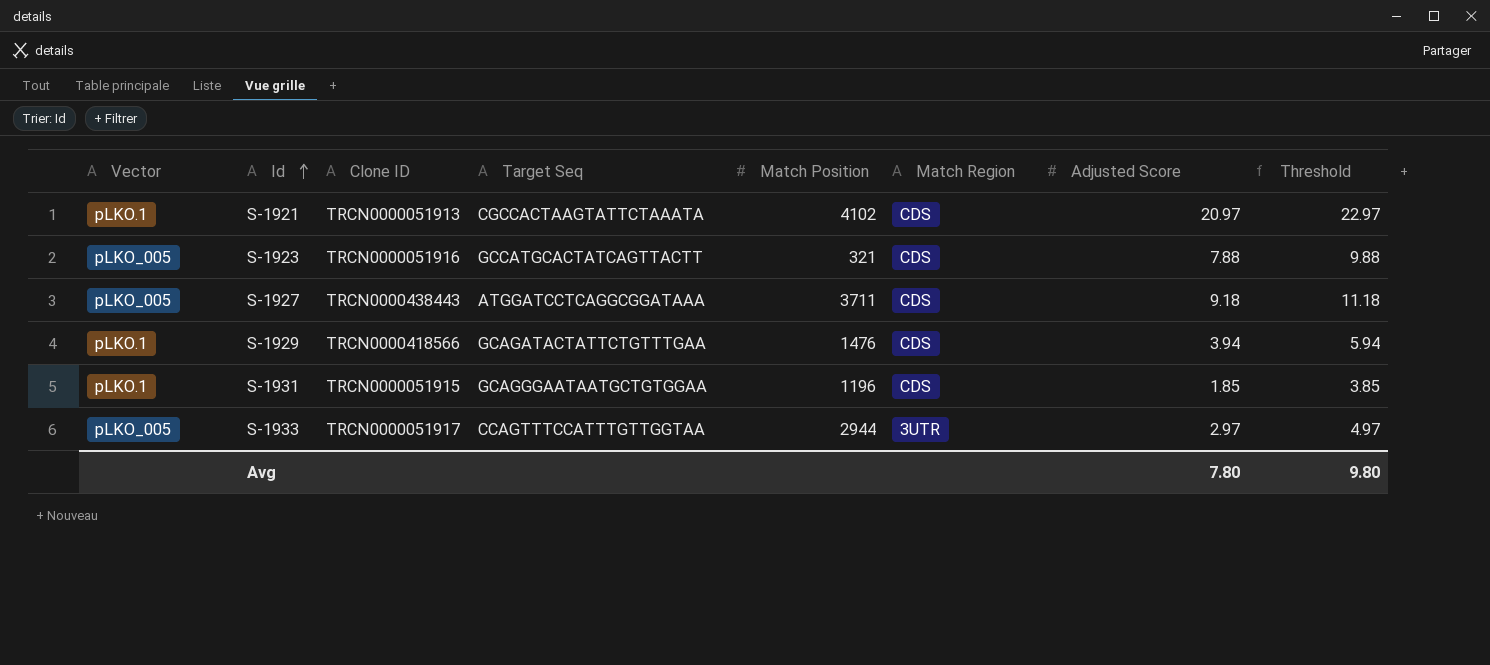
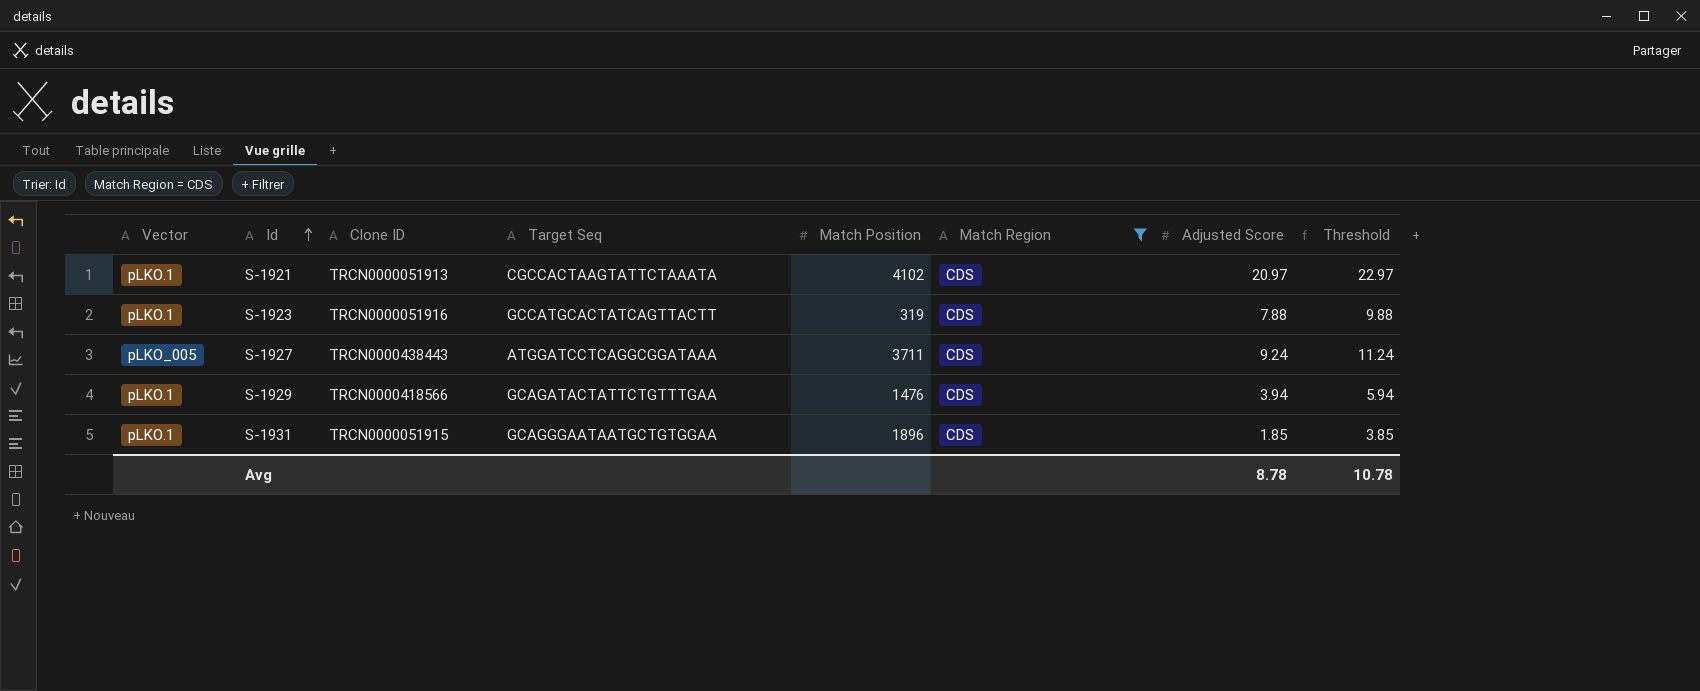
filter: none -> Match Region = CDS
S-1923 | Vector: pLKO_005 -> pLKO.1
S-1923 | Match Position: 321 -> 319
S-1927 | Adjusted Score: 9.18 -> 9.24
S-1927 | Threshold: 11.18 -> 11.24
S-1931 | Match Position: 1196 -> 1896
Avg | Adjusted Score: 7.80 -> 8.78
Avg | Threshold: 9.80 -> 10.78

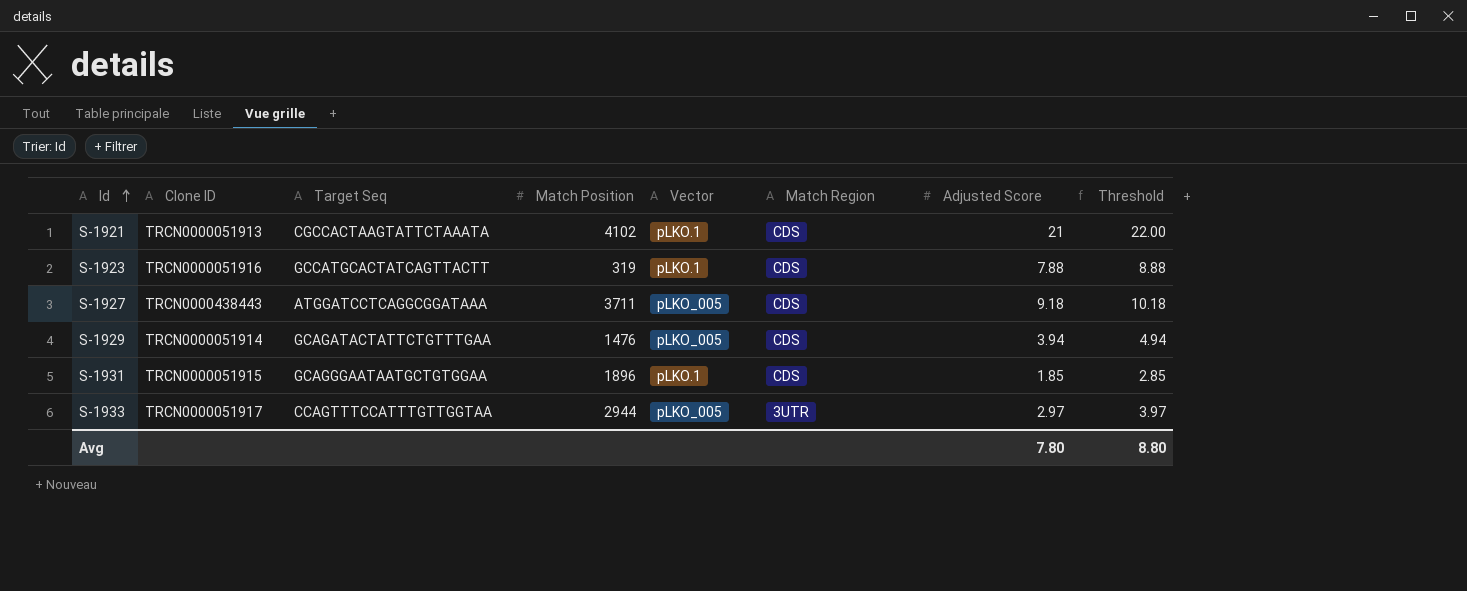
filter: Match Region = CDS -> none
column Vector | position: 1 -> 5
column Threshold | formula: [Adjusted Score] + 2 -> [Adjusted Score] + 1
S-1921 | Adjusted Score: 20.97 -> 21
S-1927 | Adjusted Score: 9.24 -> 9.18
S-1929 | Clone ID: TRCN0000418566 -> TRCN0000051914
S-1929 | Vector: pLKO.1 -> pLKO_005
Avg | Adjusted Score: 8.78 -> 7.80
Avg | Threshold: 10.78 -> 8.80

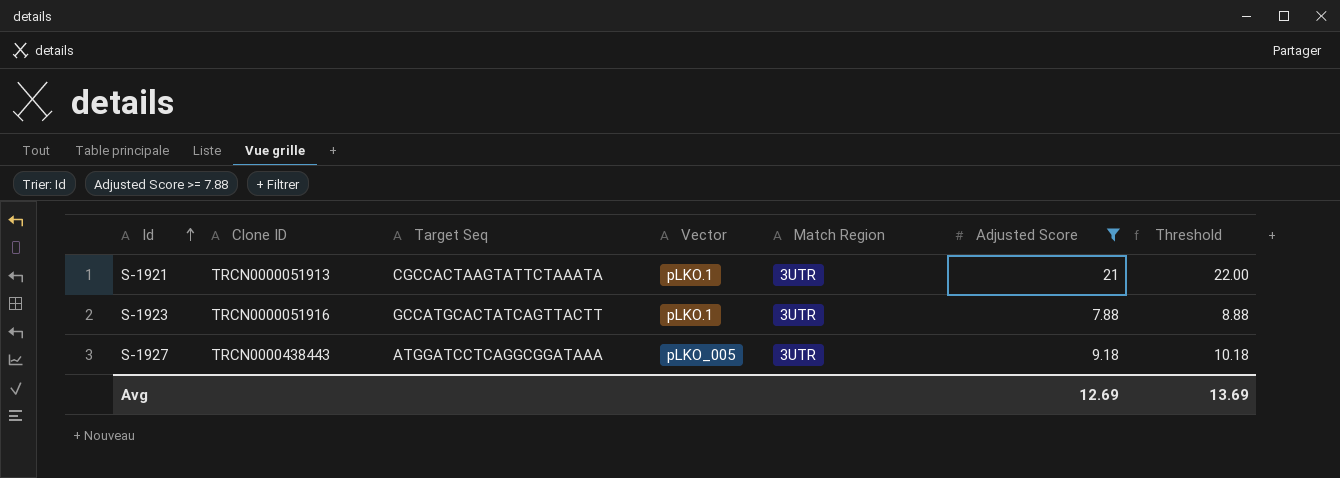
filter: none -> Adjusted Score >= 7.88
column Match Position | position: 4 -> none
S-1921 | Match Region: CDS -> 3UTR
S-1923 | Match Region: CDS -> 3UTR
S-1927 | Match Region: CDS -> 3UTR
Avg | Adjusted Score: 7.80 -> 12.69
Avg | Threshold: 8.80 -> 13.69

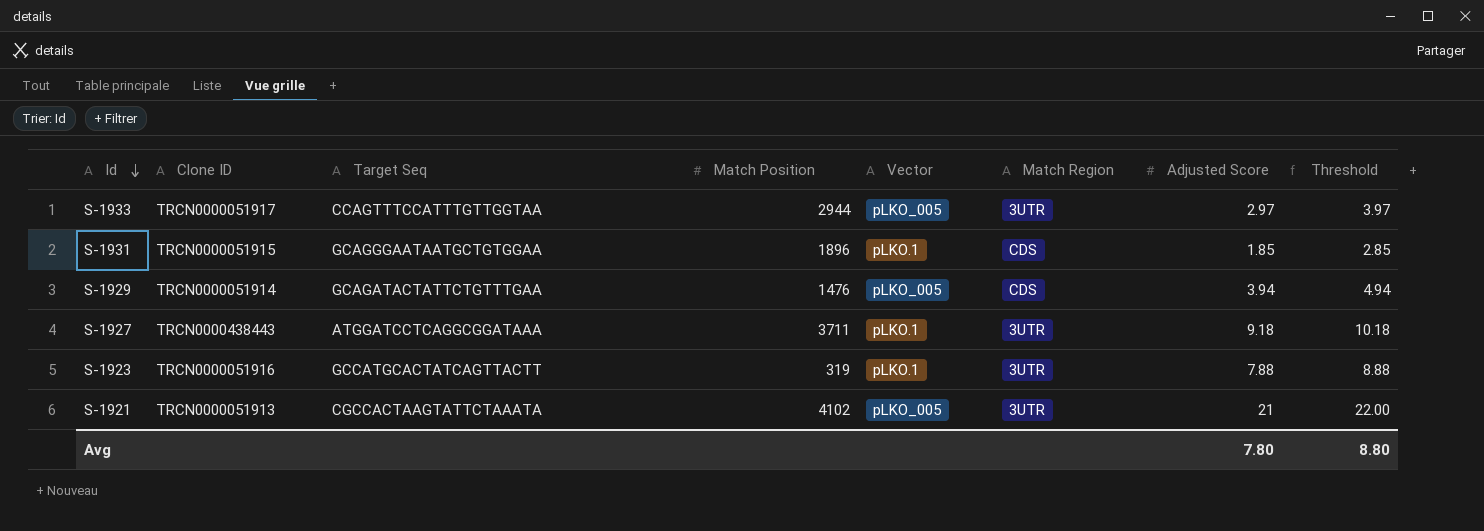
filter: Adjusted Score >= 7.88 -> none
row order: Id ascending -> Id descending
column Match Position | position: none -> 4
S-1927 | Vector: pLKO_005 -> pLKO.1
S-1921 | Vector: pLKO.1 -> pLKO_005
Avg | Adjusted Score: 12.69 -> 7.80
Avg | Threshold: 13.69 -> 8.80

